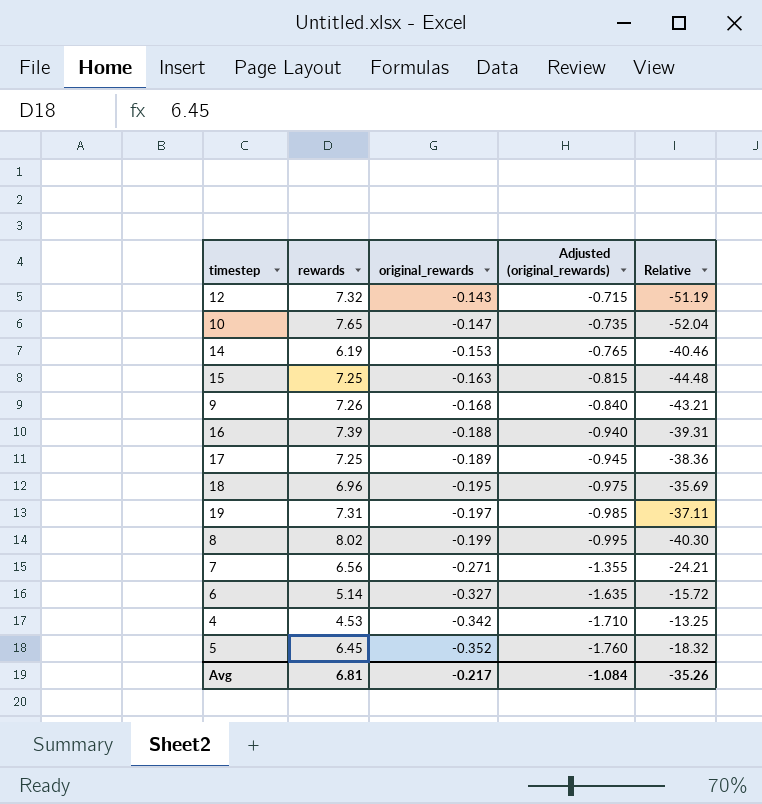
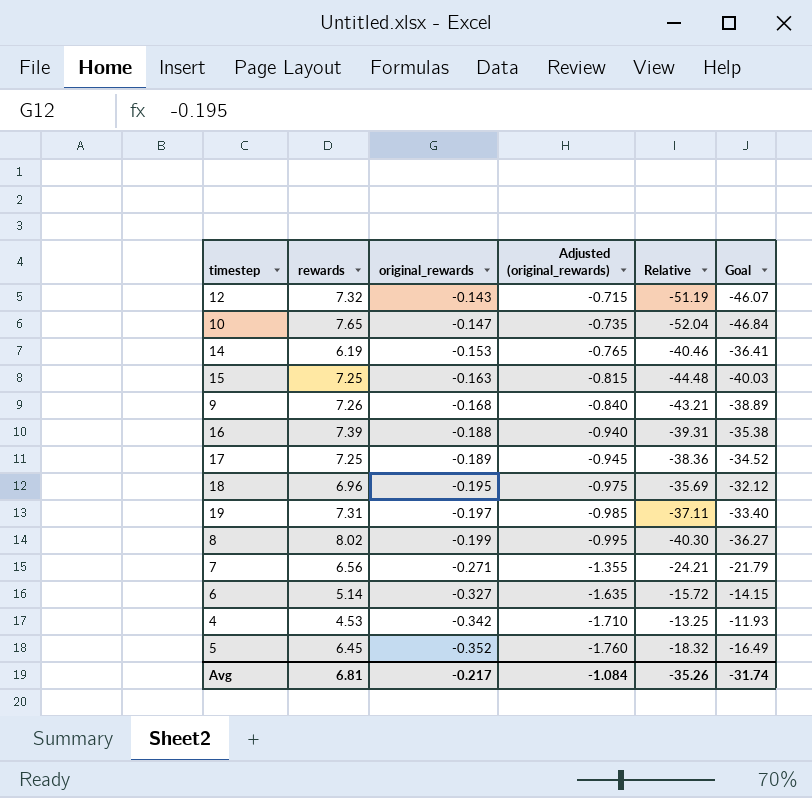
column Goal | formula: none -> [Relative] * 0.9

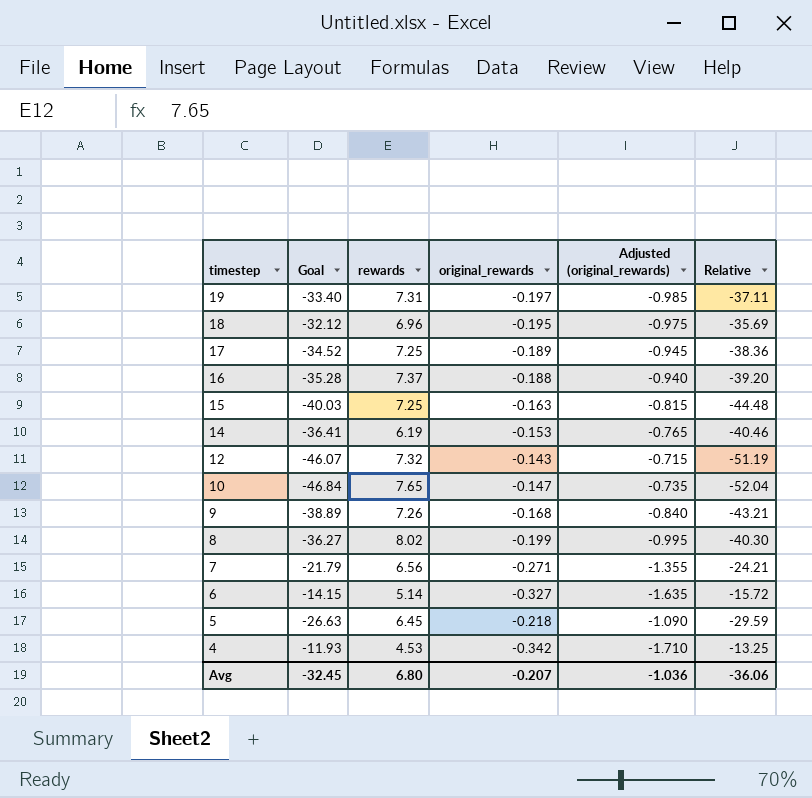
row order: original_rewards descending -> timestep descending
column Goal | position: 6 -> 2
16 | Goal: -35.38 -> -35.28
16 | rewards: 7.39 -> 7.37
16 | Relative: -39.31 -> -39.20
5 | Goal: -16.49 -> -26.63
5 | original_rewards: -0.352 -> -0.218
5 | Adjusted (original_rewards): -1.760 -> -1.090
5 | Relative: -18.32 -> -29.59
Avg | Goal: -31.74 -> -32.45
Avg | rewards: 6.81 -> 6.80
Avg | original_rewards: -0.217 -> -0.207
Avg | Adjusted (original_rewards): -1.084 -> -1.036
Avg | Relative: -35.26 -> -36.06

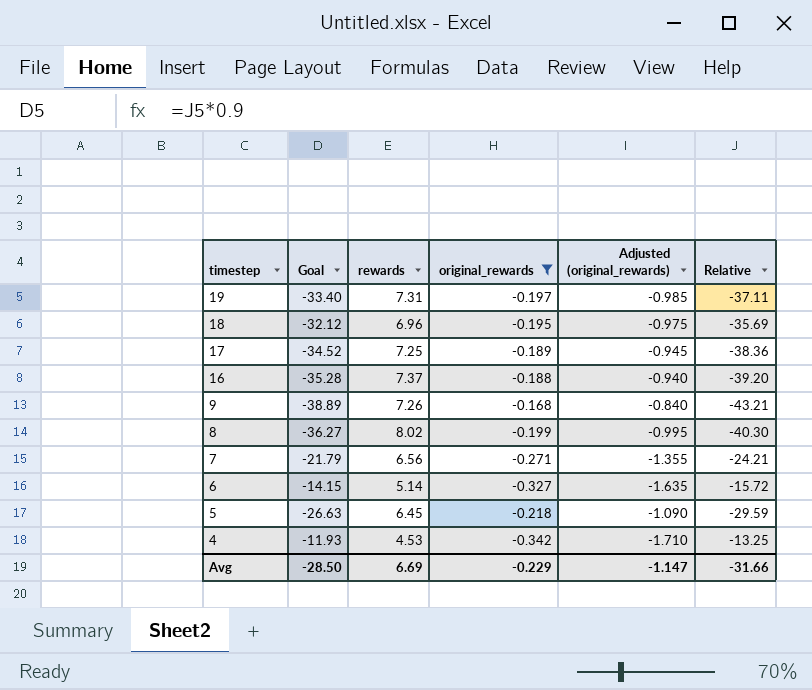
filter: none -> original_rewards <= -0.168
Avg | Goal: -32.45 -> -28.50
Avg | rewards: 6.80 -> 6.69
Avg | original_rewards: -0.207 -> -0.229
Avg | Adjusted (original_rewards): -1.036 -> -1.147
Avg | Relative: -36.06 -> -31.66

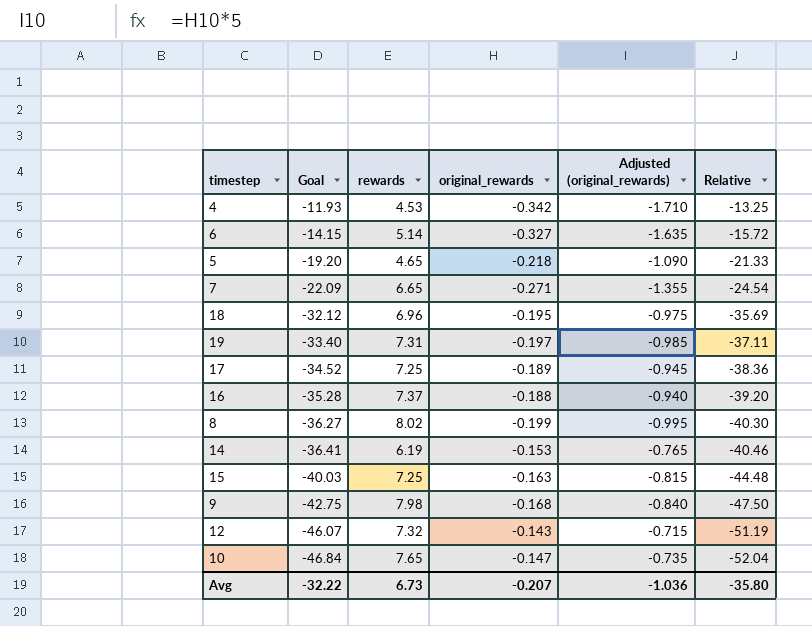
filter: original_rewards <= -0.168 -> none
row order: timestep descending -> Goal descending
5 | Goal: -26.63 -> -19.20
5 | rewards: 6.45 -> 4.65
5 | Relative: -29.59 -> -21.33
7 | Goal: -21.79 -> -22.09
7 | rewards: 6.56 -> 6.65
7 | Relative: -24.21 -> -24.54
9 | Goal: -38.89 -> -42.75
9 | rewards: 7.26 -> 7.98
9 | Relative: -43.21 -> -47.50
Avg | Goal: -28.50 -> -32.22
Avg | rewards: 6.69 -> 6.73
Avg | original_rewards: -0.229 -> -0.207
Avg | Adjusted (original_rewards): -1.147 -> -1.036
Avg | Relative: -31.66 -> -35.80

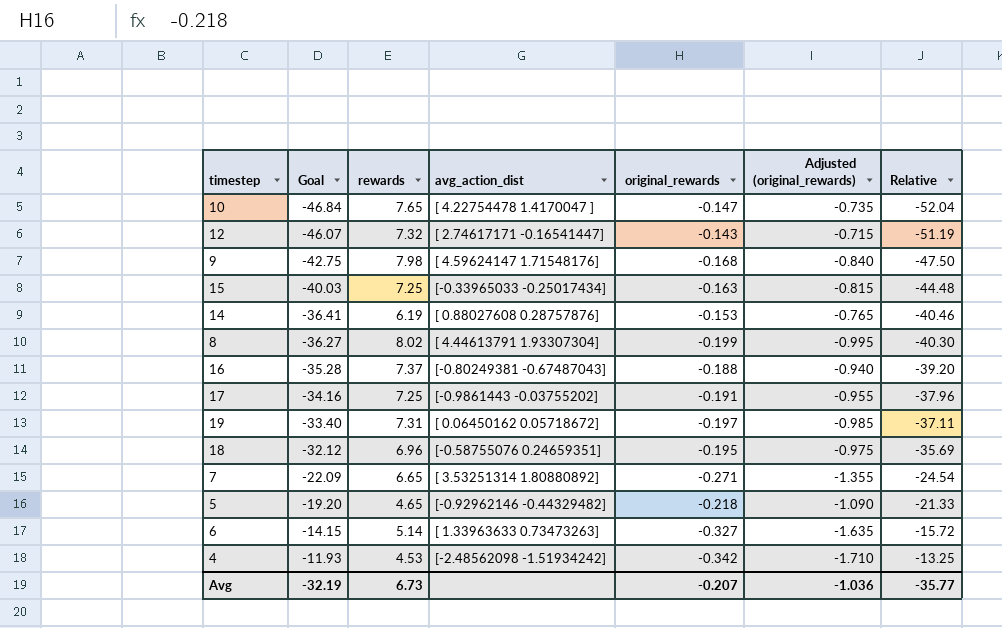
row order: Goal descending -> Goal ascending
column avg_action_dist | position: none -> 4
17 | Goal: -34.52 -> -34.16
17 | original_rewards: -0.189 -> -0.191
17 | Adjusted (original_rewards): -0.945 -> -0.955
17 | Relative: -38.36 -> -37.96
Avg | Goal: -32.22 -> -32.19
Avg | Relative: -35.80 -> -35.77

